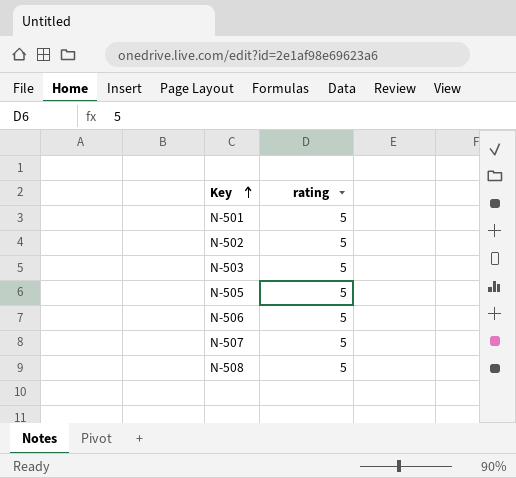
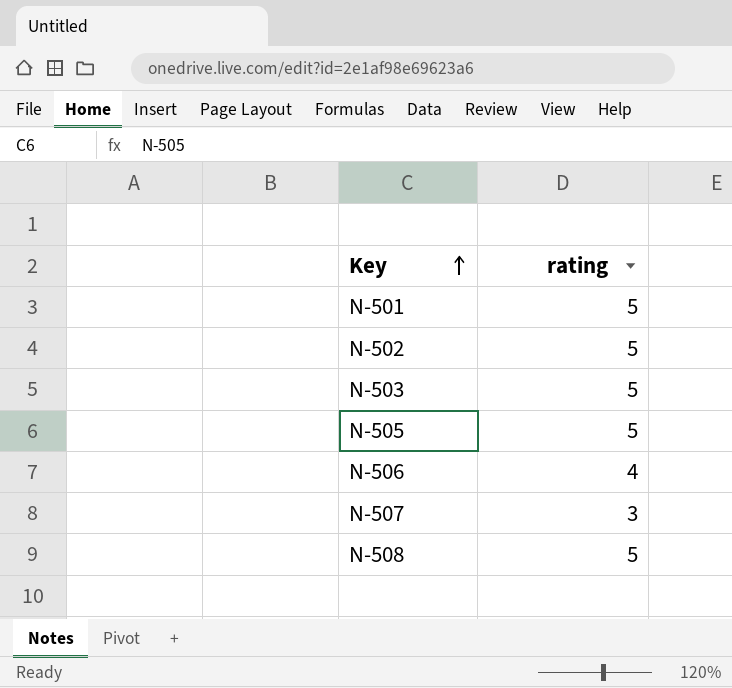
N-506 | rating: 5 -> 4
N-507 | rating: 5 -> 3

